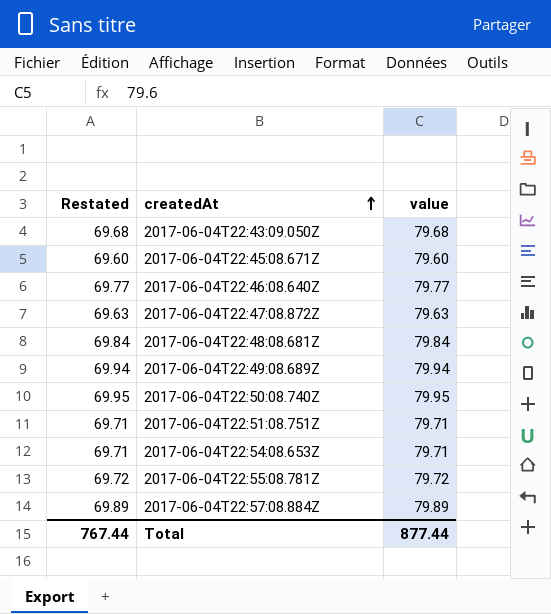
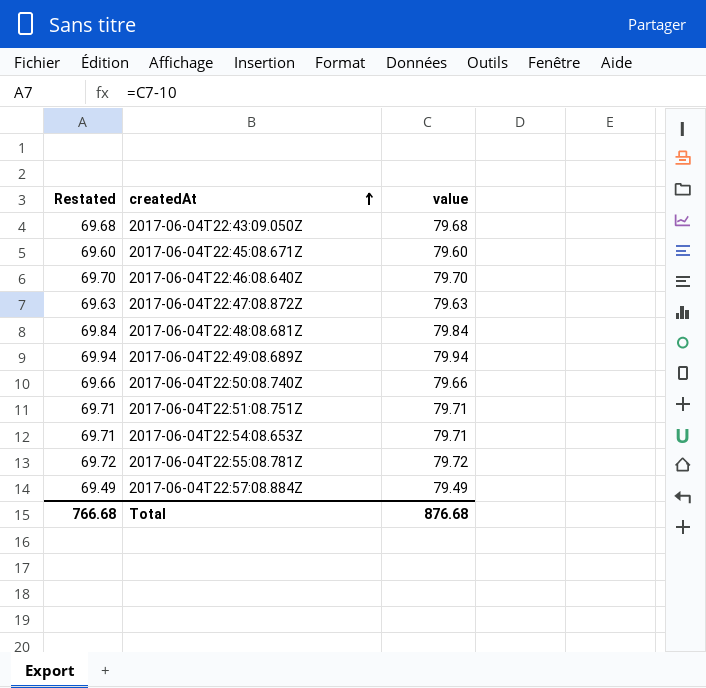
2017-06-04T22:46:08.640Z | Restated: 69.77 -> 69.70
2017-06-04T22:46:08.640Z | value: 79.77 -> 79.70
2017-06-04T22:50:08.740Z | Restated: 69.95 -> 69.66
2017-06-04T22:50:08.740Z | value: 79.95 -> 79.66
2017-06-04T22:57:08.884Z | Restated: 69.89 -> 69.49
2017-06-04T22:57:08.884Z | value: 79.89 -> 79.49
Total | Restated: 767.44 -> 766.68
Total | value: 877.44 -> 876.68

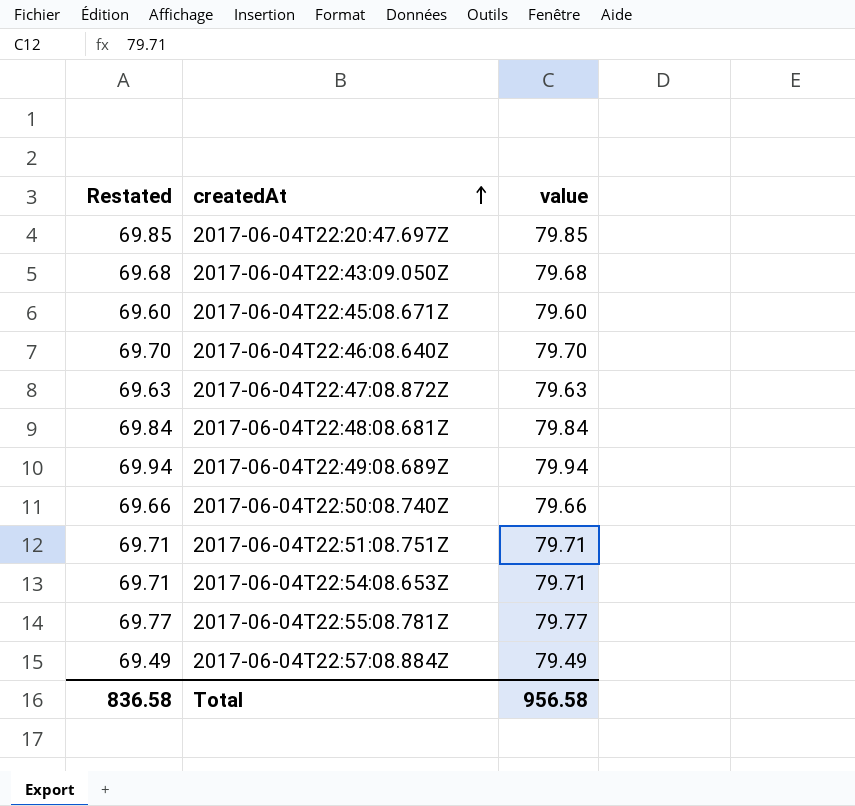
row 2017-06-04T22:20:47.697Z: none -> 69.85 | 79.85
2017-06-04T22:55:08.781Z | Restated: 69.72 -> 69.77
2017-06-04T22:55:08.781Z | value: 79.72 -> 79.77
Total | Restated: 766.68 -> 836.58
Total | value: 876.68 -> 956.58

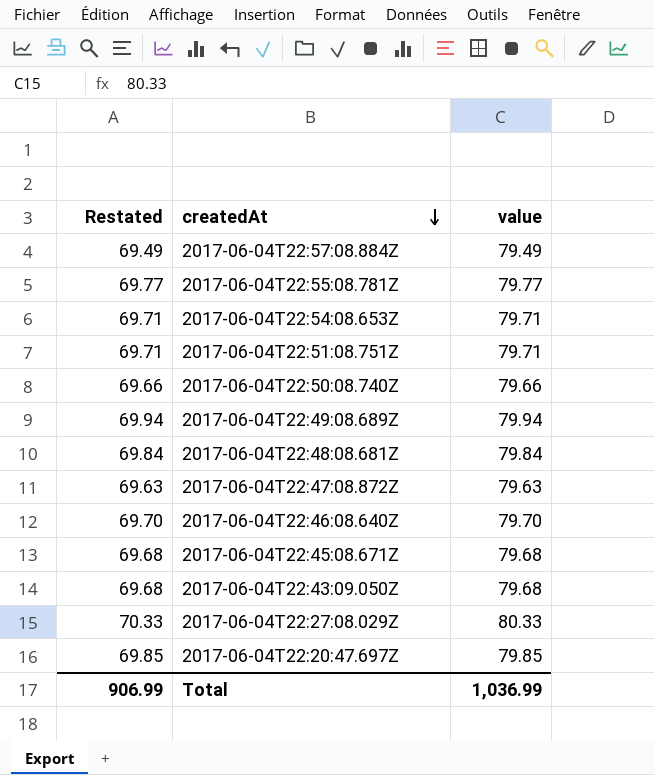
row order: createdAt ascending -> createdAt descending
2017-06-04T22:45:08.671Z | Restated: 69.60 -> 69.68
2017-06-04T22:45:08.671Z | value: 79.60 -> 79.68
row 2017-06-04T22:27:08.029Z: none -> 70.33 | 80.33
Total | Restated: 836.58 -> 906.99
Total | value: 956.58 -> 1,036.99

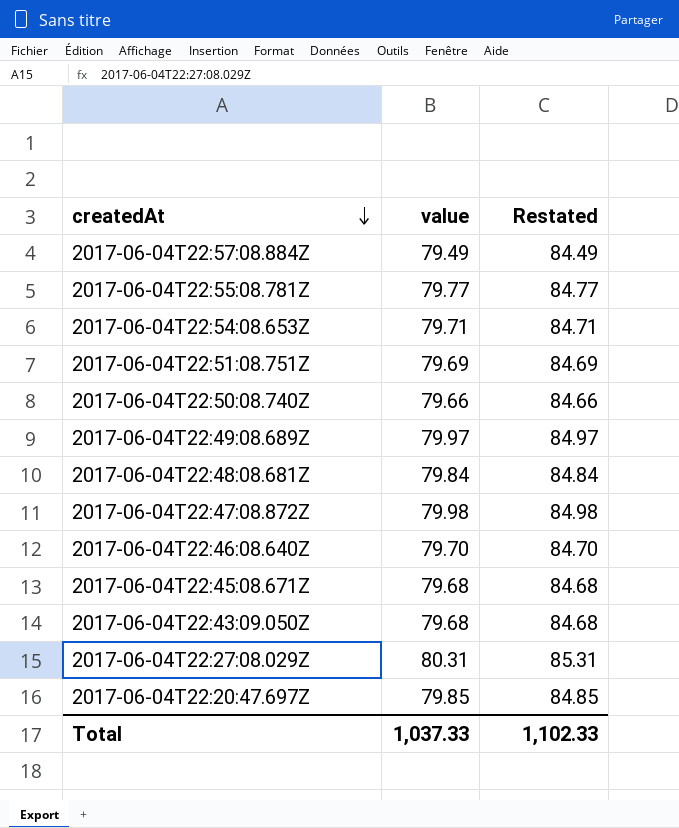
column Restated | formula: [value] - 10 -> [value] + 5
column Restated | position: 1 -> 3
2017-06-04T22:51:08.751Z | value: 79.71 -> 79.69
2017-06-04T22:49:08.689Z | value: 79.94 -> 79.97
2017-06-04T22:47:08.872Z | value: 79.63 -> 79.98
2017-06-04T22:27:08.029Z | value: 80.33 -> 80.31
Total | value: 1,036.99 -> 1,037.33
Total | Restated: 906.99 -> 1,102.33

